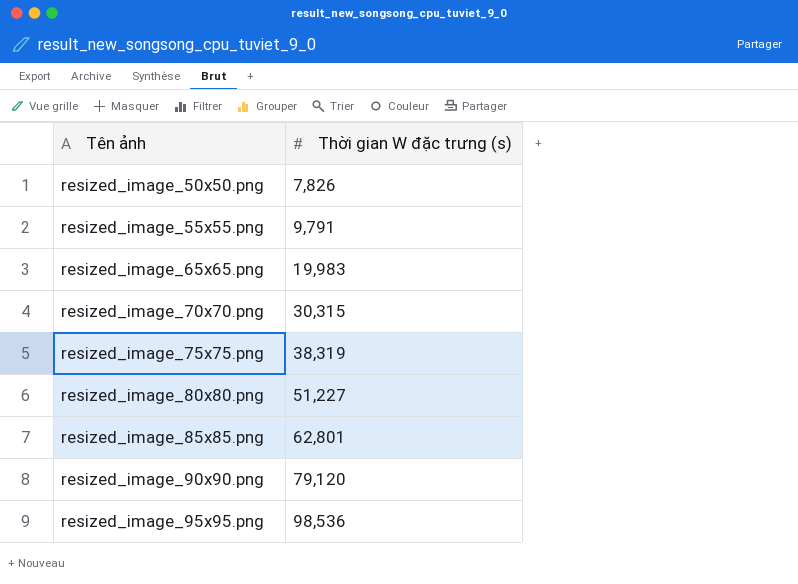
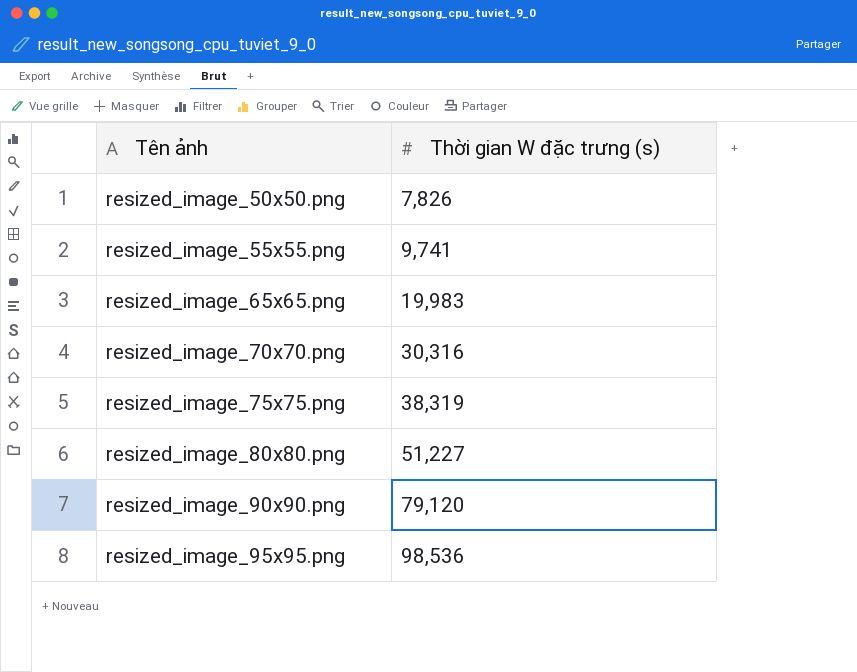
row resized_image_85x85.png: 62,801 -> none
resized_image_55x55.png | Thời gian W đặc trưng (s): 9,791 -> 9,741
resized_image_70x70.png | Thời gian W đặc trưng (s): 30,315 -> 30,316

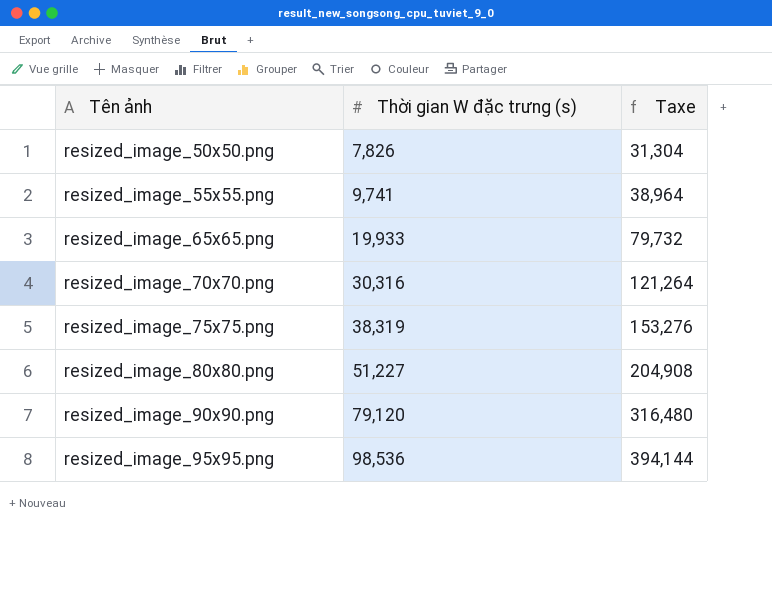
column Taxe | formula: none -> [Thời gian W đặc trưng (s)] * 4
resized_image_65x65.png | Thời gian W đặc trưng (s): 19,983 -> 19,933

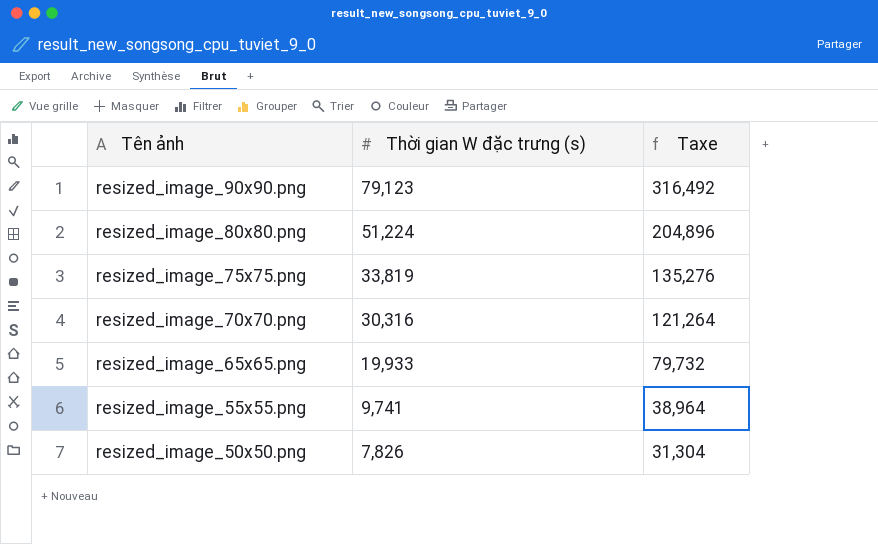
row order: Tên ảnh ascending -> Tên ảnh descending
row resized_image_95x95.png: 98,536 | 394,144 -> none
resized_image_90x90.png | Thời gian W đặc trưng (s): 79,120 -> 79,123
resized_image_90x90.png | Taxe: 316,480 -> 316,492
resized_image_80x80.png | Thời gian W đặc trưng (s): 51,227 -> 51,224
resized_image_80x80.png | Taxe: 204,908 -> 204,896
resized_image_75x75.png | Thời gian W đặc trưng (s): 38,319 -> 33,819
resized_image_75x75.png | Taxe: 153,276 -> 135,276

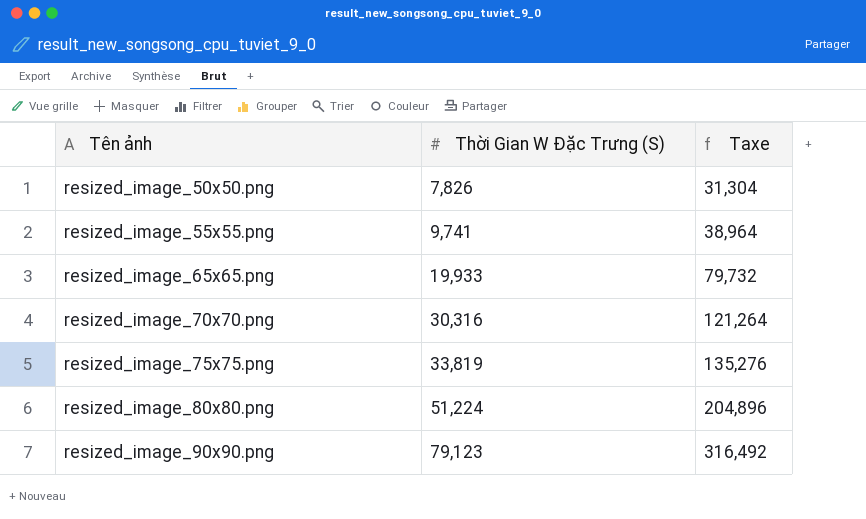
row order: Tên ảnh descending -> Tên ảnh ascending
column name: Thời gian W đặc trưng (s) -> Thời Gian W Đặc Trưng (S)

